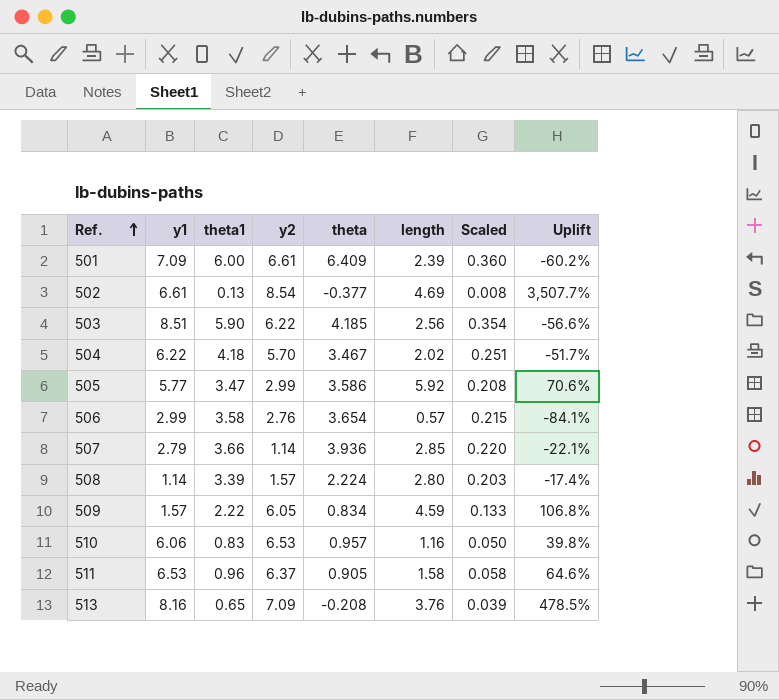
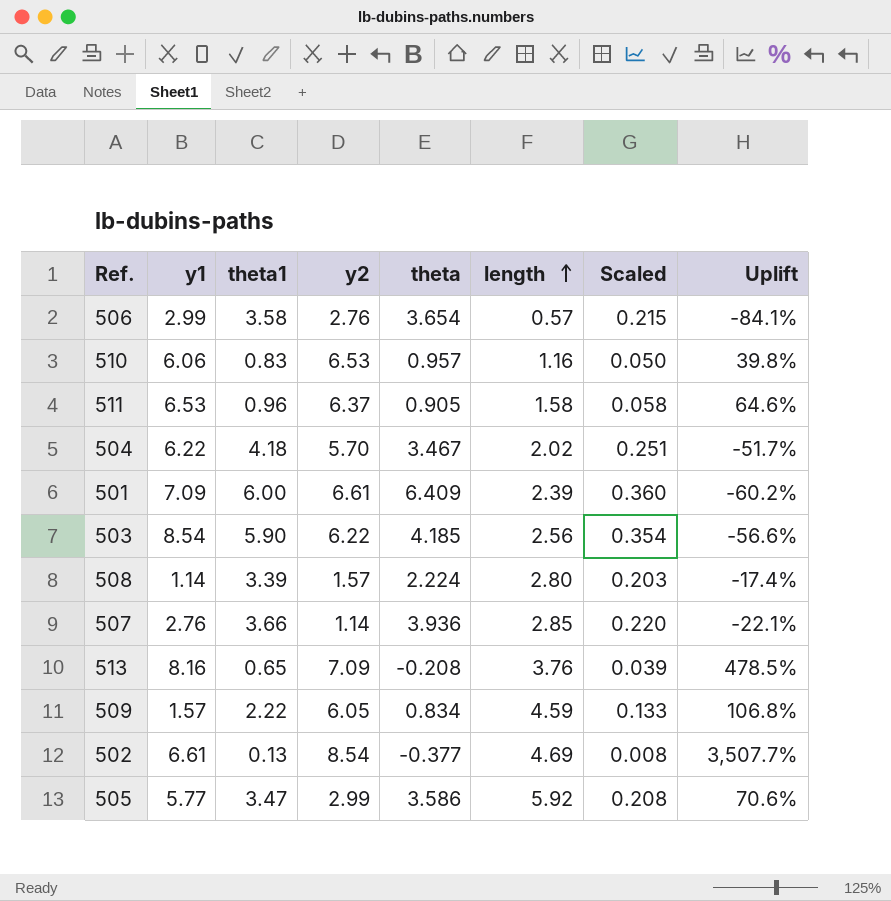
row order: Ref. ascending -> length ascending
503 | y1: 8.51 -> 8.54
507 | y1: 2.79 -> 2.76

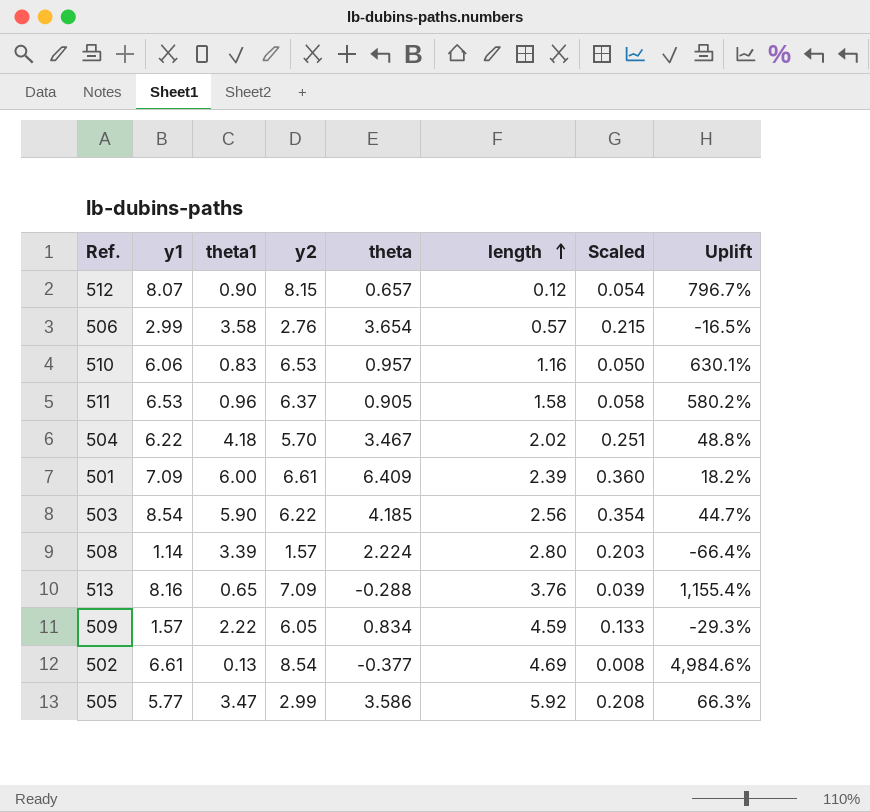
column Uplift | formula: ([length] - [theta1]) / [theta1] -> ([y1] - [theta1]) / [theta1]
row 507: 2.76 | 3.66 | 1.14 | 3.936 | 2.85 | 0.220 | -22.1% -> none
row 512: none -> 8.07 | 0.90 | 8.15 | 0.657 | 0.12 | 0.054 | 796.7%
513 | theta: -0.208 -> -0.288

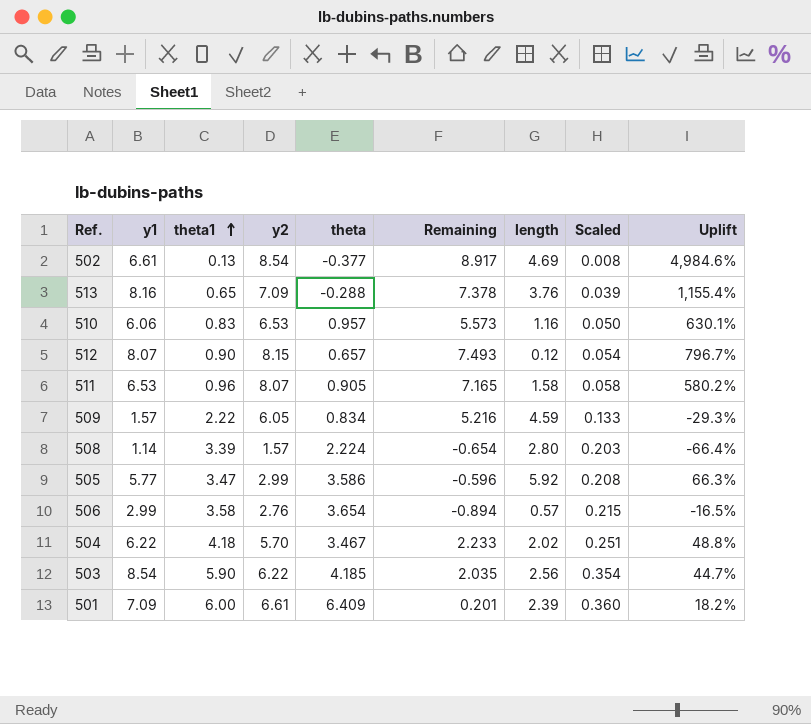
row order: length ascending -> theta1 ascending
column Remaining | formula: none -> [y2] - [theta]
511 | y2: 6.37 -> 8.07

